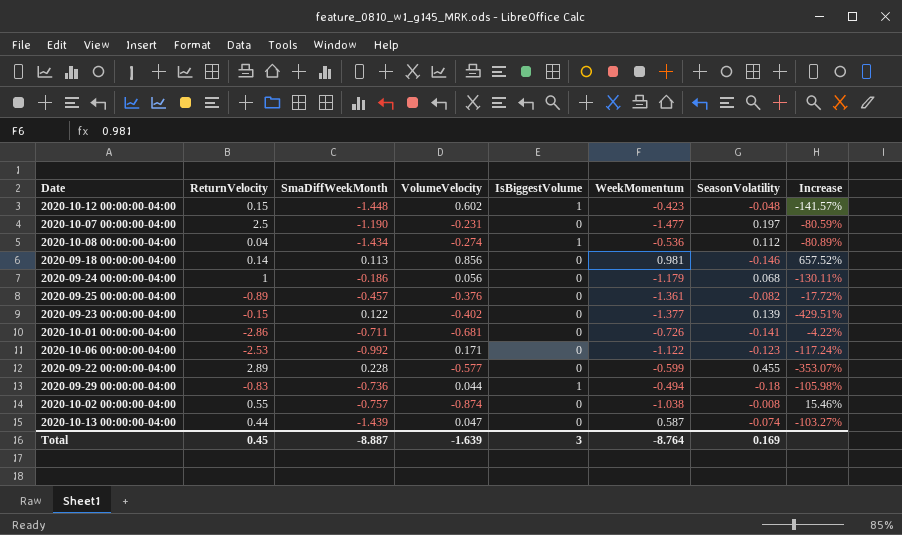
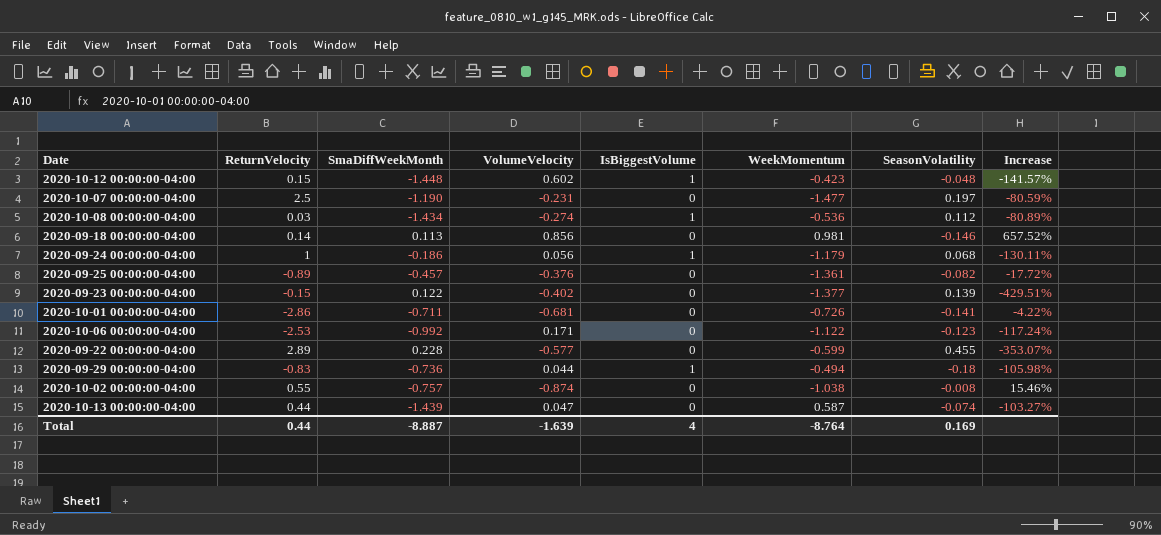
2020-10-08 00:00:00-04:00 | ReturnVelocity: 0.04 -> 0.03
2020-09-24 00:00:00-04:00 | IsBiggestVolume: 0 -> 1
Total | ReturnVelocity: 0.45 -> 0.44
Total | IsBiggestVolume: 3 -> 4

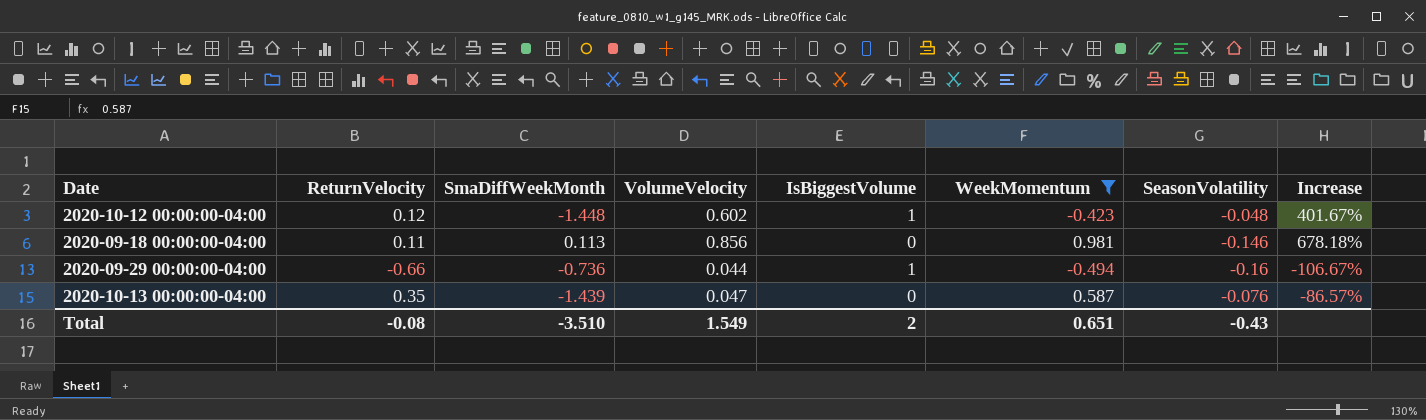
filter: none -> WeekMomentum >= -0.494
column Increase | formula: ([VolumeVelocity] - [SmaDiffWeekMonth]) / [SmaDiffWeekMonth] -> ([VolumeVelocity] - [ReturnVelocity]) / [ReturnVelocity]
2020-10-12 00:00:00-04:00 | ReturnVelocity: 0.15 -> 0.12
2020-09-18 00:00:00-04:00 | ReturnVelocity: 0.14 -> 0.11
2020-09-29 00:00:00-04:00 | ReturnVelocity: -0.83 -> -0.66
2020-09-29 00:00:00-04:00 | SeasonVolatility: -0.18 -> -0.16
2020-10-13 00:00:00-04:00 | ReturnVelocity: 0.44 -> 0.35
2020-10-13 00:00:00-04:00 | SeasonVolatility: -0.074 -> -0.076
Total | ReturnVelocity: 0.44 -> -0.08
Total | SmaDiffWeekMonth: -8.887 -> -3.510
Total | VolumeVelocity: -1.639 -> 1.549
Total | IsBiggestVolume: 4 -> 2
Total | WeekMomentum: -8.764 -> 0.651
Total | SeasonVolatility: 0.169 -> -0.43

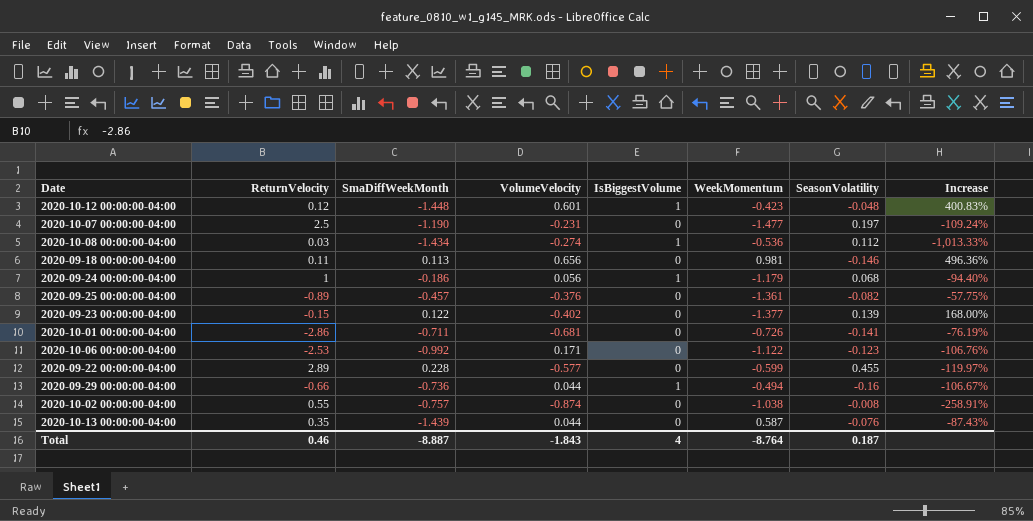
filter: WeekMomentum >= -0.494 -> none
2020-10-12 00:00:00-04:00 | VolumeVelocity: 0.602 -> 0.601
2020-10-12 00:00:00-04:00 | Increase: 401.67% -> 400.83%
2020-09-18 00:00:00-04:00 | VolumeVelocity: 0.856 -> 0.656
2020-09-18 00:00:00-04:00 | Increase: 678.18% -> 496.36%
2020-10-13 00:00:00-04:00 | VolumeVelocity: 0.047 -> 0.044
2020-10-13 00:00:00-04:00 | Increase: -86.57% -> -87.43%
Total | ReturnVelocity: -0.08 -> 0.46
Total | SmaDiffWeekMonth: -3.510 -> -8.887
Total | VolumeVelocity: 1.549 -> -1.843
Total | IsBiggestVolume: 2 -> 4
Total | WeekMomentum: 0.651 -> -8.764
Total | SeasonVolatility: -0.43 -> 0.187

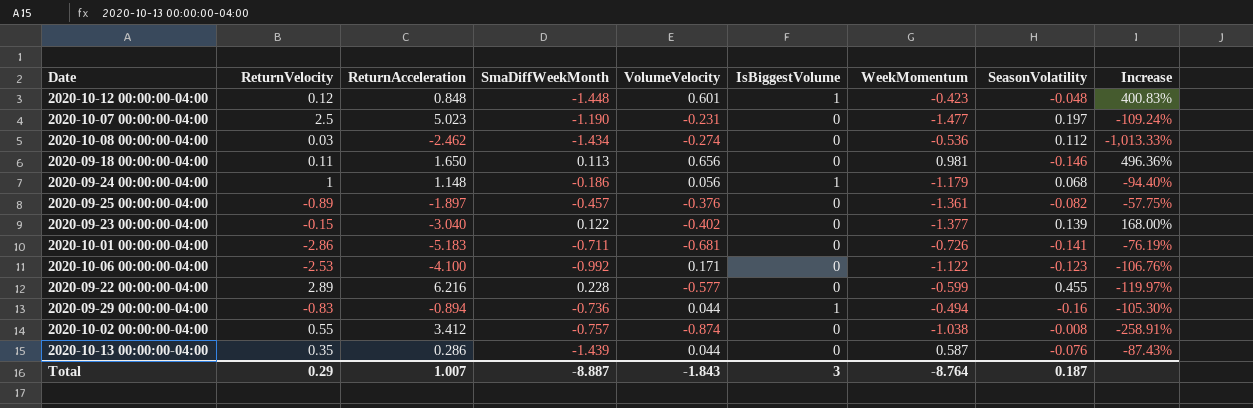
column ReturnAcceleration | position: none -> 3
2020-10-08 00:00:00-04:00 | IsBiggestVolume: 1 -> 0
2020-09-29 00:00:00-04:00 | ReturnVelocity: -0.66 -> -0.83
2020-09-29 00:00:00-04:00 | Increase: -106.67% -> -105.30%
Total | ReturnVelocity: 0.46 -> 0.29
Total | IsBiggestVolume: 4 -> 3

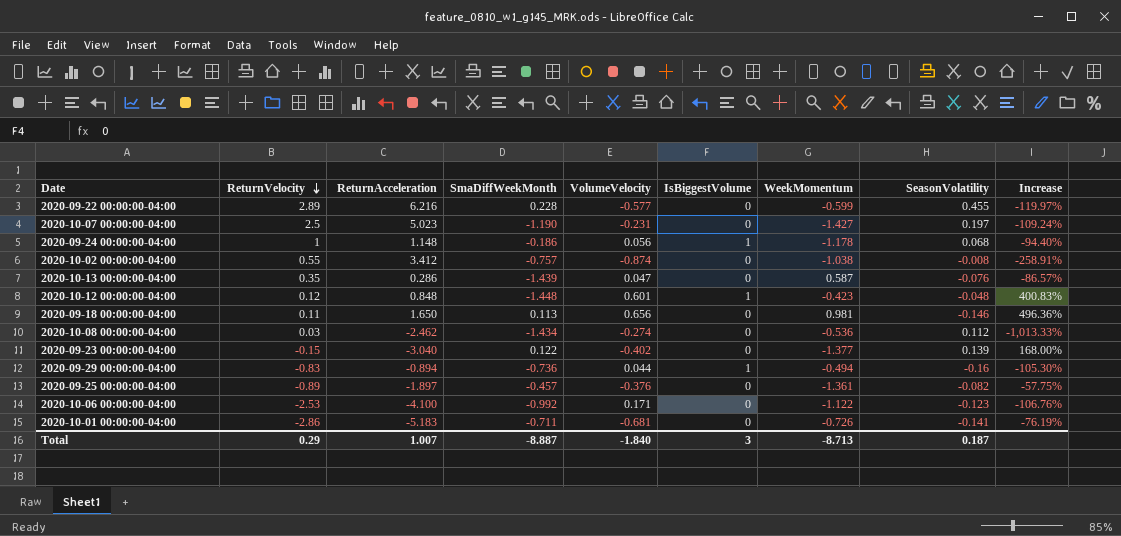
row order: none -> ReturnVelocity descending
2020-10-07 00:00:00-04:00 | WeekMomentum: -1.477 -> -1.427
2020-09-24 00:00:00-04:00 | WeekMomentum: -1.179 -> -1.178
2020-10-13 00:00:00-04:00 | VolumeVelocity: 0.044 -> 0.047
2020-10-13 00:00:00-04:00 | Increase: -87.43% -> -86.57%
Total | VolumeVelocity: -1.843 -> -1.840
Total | WeekMomentum: -8.764 -> -8.713

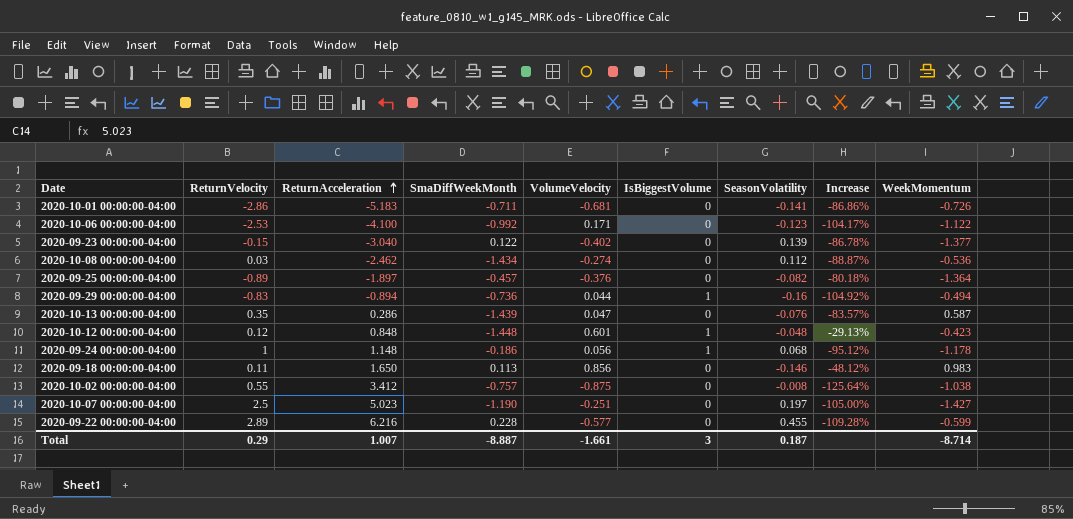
row order: ReturnVelocity descending -> ReturnAcceleration ascending
column Increase | formula: ([VolumeVelocity] - [ReturnVelocity]) / [ReturnVelocity] -> ([VolumeVelocity] - [ReturnAcceleration]) / [ReturnAcceleration]
column WeekMomentum | position: 7 -> 9
2020-09-25 00:00:00-04:00 | WeekMomentum: -1.361 -> -1.364
2020-09-18 00:00:00-04:00 | VolumeVelocity: 0.656 -> 0.856
2020-09-18 00:00:00-04:00 | WeekMomentum: 0.981 -> 0.983
2020-10-02 00:00:00-04:00 | VolumeVelocity: -0.874 -> -0.875
2020-10-07 00:00:00-04:00 | VolumeVelocity: -0.231 -> -0.251
Total | VolumeVelocity: -1.840 -> -1.661
Total | WeekMomentum: -8.713 -> -8.714

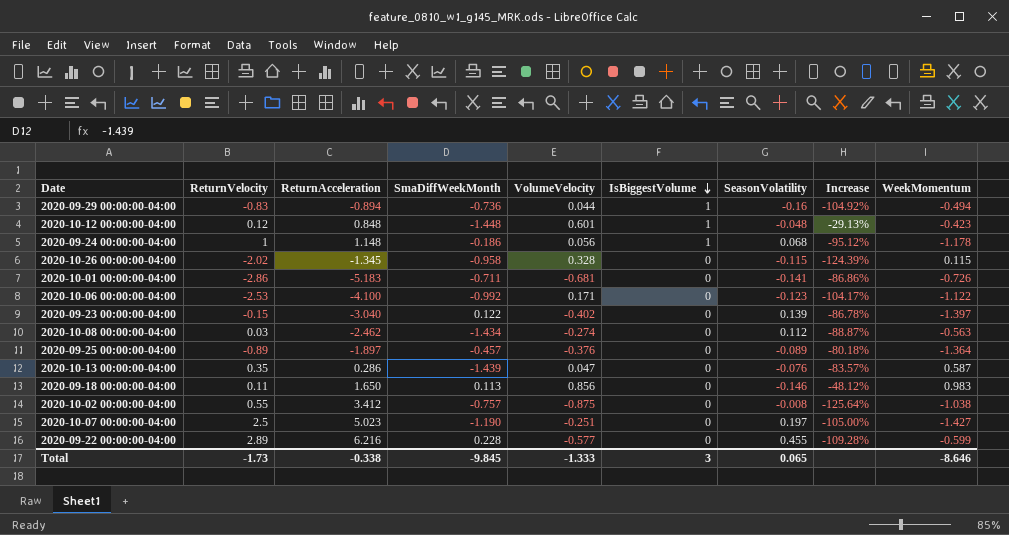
row order: ReturnAcceleration ascending -> IsBiggestVolume descending
row 2020-10-26 00:00:00-04:00: none -> -2.02 | -1.345 | -0.958 | 0.328 | 0 | -0.115 | -124.39% | 0.115
2020-09-23 00:00:00-04:00 | WeekMomentum: -1.377 -> -1.397
2020-10-08 00:00:00-04:00 | WeekMomentum: -0.536 -> -0.563
2020-09-25 00:00:00-04:00 | SeasonVolatility: -0.082 -> -0.089
Total | ReturnVelocity: 0.29 -> -1.73
Total | ReturnAcceleration: 1.007 -> -0.338
Total | SmaDiffWeekMonth: -8.887 -> -9.845
Total | VolumeVelocity: -1.661 -> -1.333
Total | SeasonVolatility: 0.187 -> 0.065
Total | WeekMomentum: -8.714 -> -8.646

